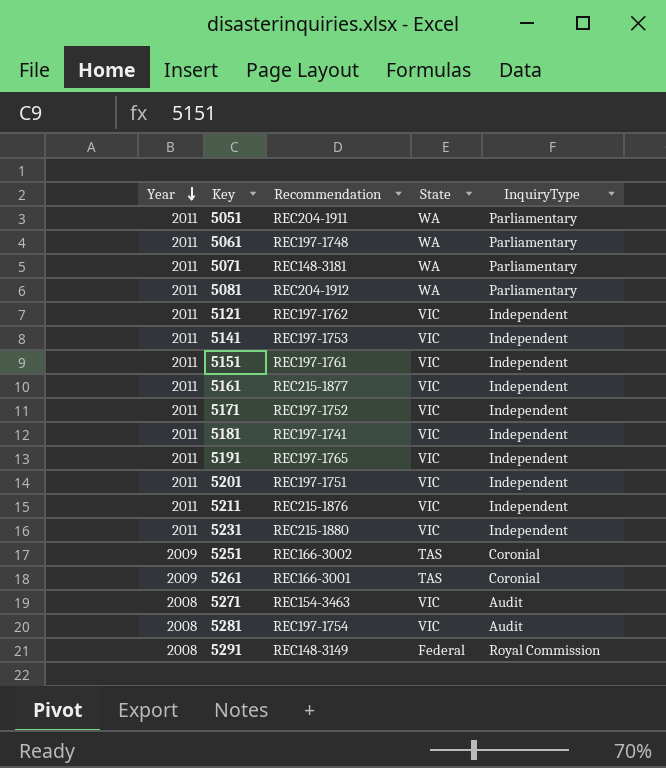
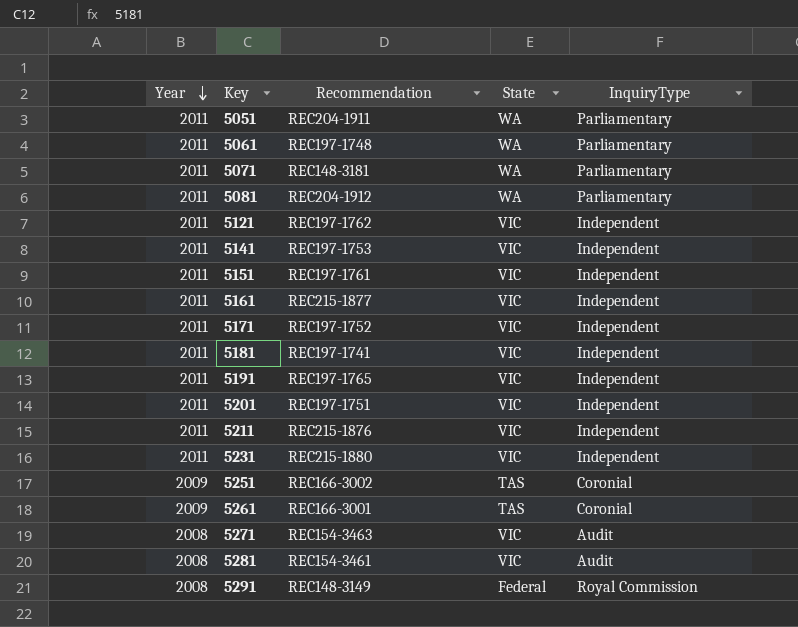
5281 | Recommendation: REC197-1754 -> REC154-3461

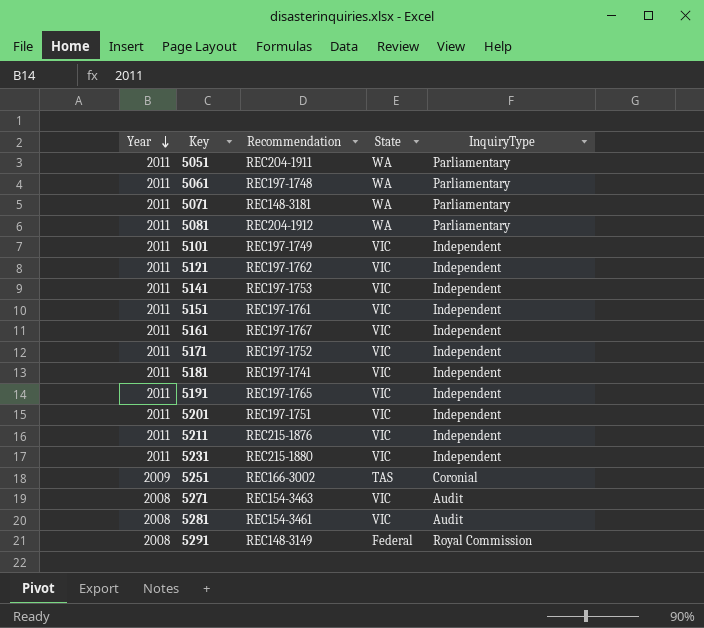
row 5261: 2009 | REC166-3001 | TAS | Coronial -> none
row 5101: none -> 2011 | REC197-1749 | VIC | Independent
5161 | Recommendation: REC215-1877 -> REC197-1767

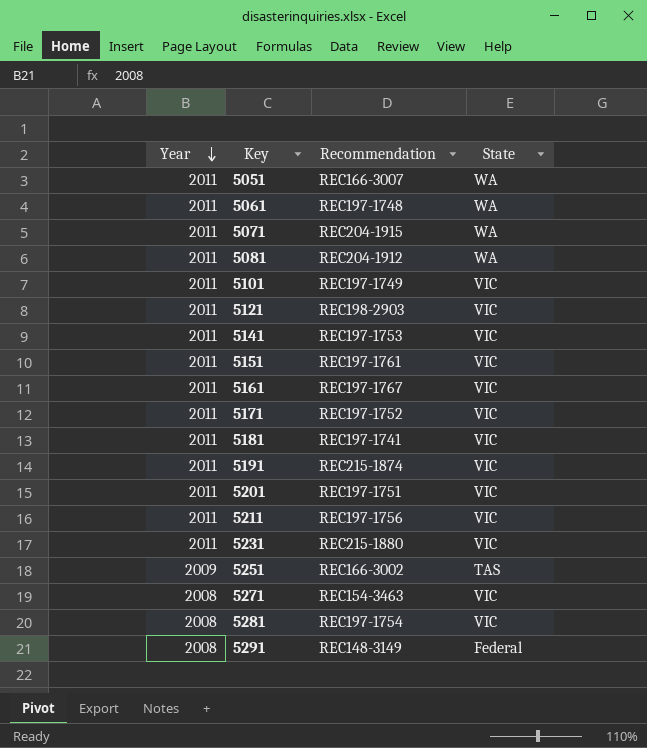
column InquiryType | position: 5 -> none
5051 | Recommendation: REC204-1911 -> REC166-3007
5071 | Recommendation: REC148-3181 -> REC204-1915
5121 | Recommendation: REC197-1762 -> REC198-2903
5191 | Recommendation: REC197-1765 -> REC215-1874
5211 | Recommendation: REC215-1876 -> REC197-1756
5281 | Recommendation: REC154-3461 -> REC197-1754

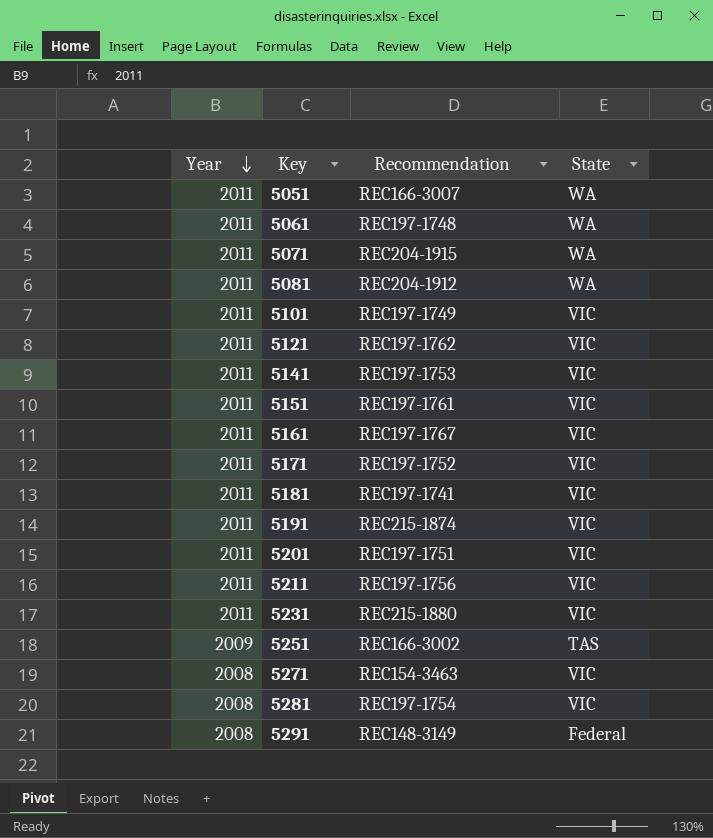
5121 | Recommendation: REC198-2903 -> REC197-1762

